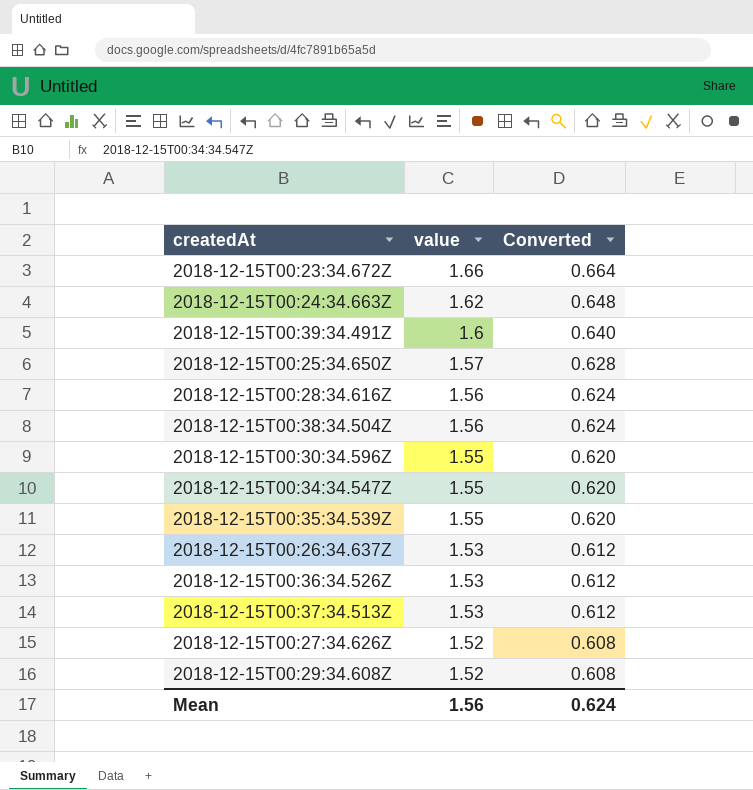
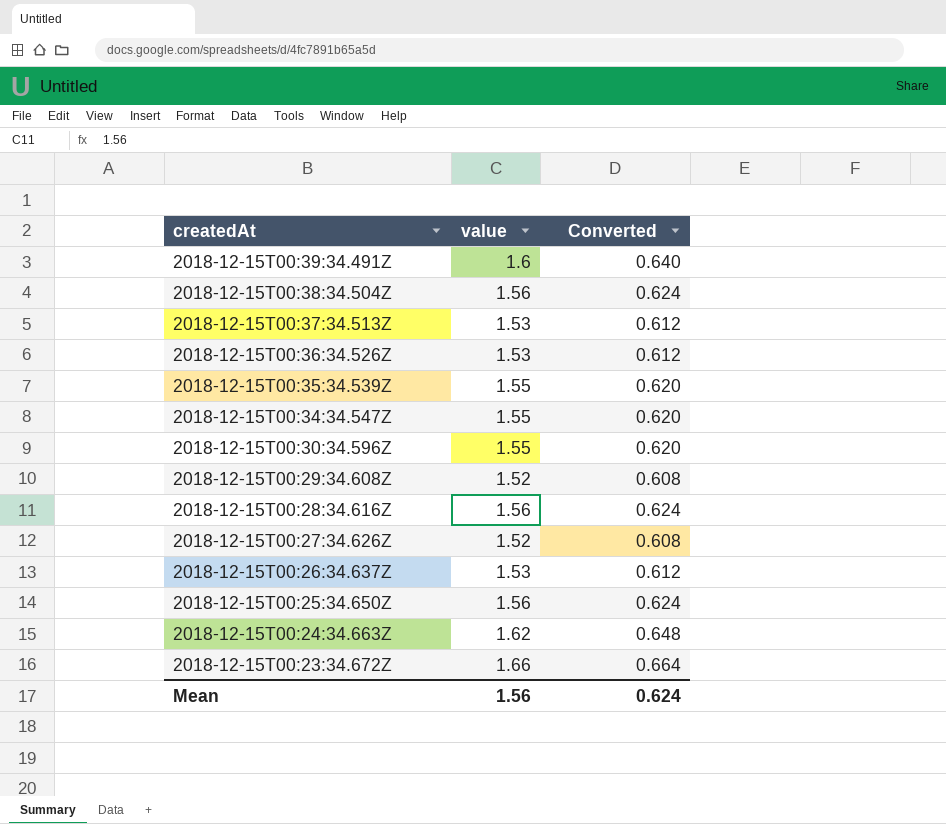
row order: value descending -> createdAt descending
2018-12-15T00:25:34.650Z | value: 1.57 -> 1.56
2018-12-15T00:25:34.650Z | Converted: 0.628 -> 0.624

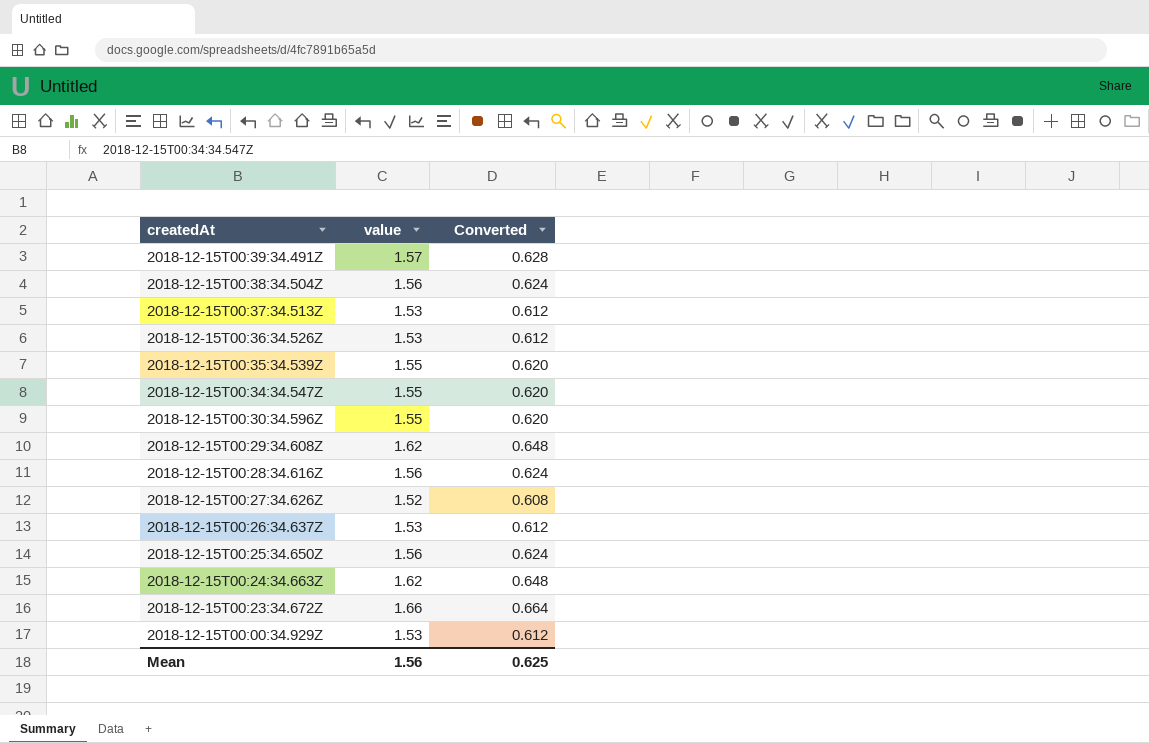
2018-12-15T00:39:34.491Z | value: 1.6 -> 1.57
2018-12-15T00:39:34.491Z | Converted: 0.640 -> 0.628
2018-12-15T00:29:34.608Z | value: 1.52 -> 1.62
2018-12-15T00:29:34.608Z | Converted: 0.608 -> 0.648
row 2018-12-15T00:00:34.929Z: none -> 1.53 | 0.612
Mean | Converted: 0.624 -> 0.625

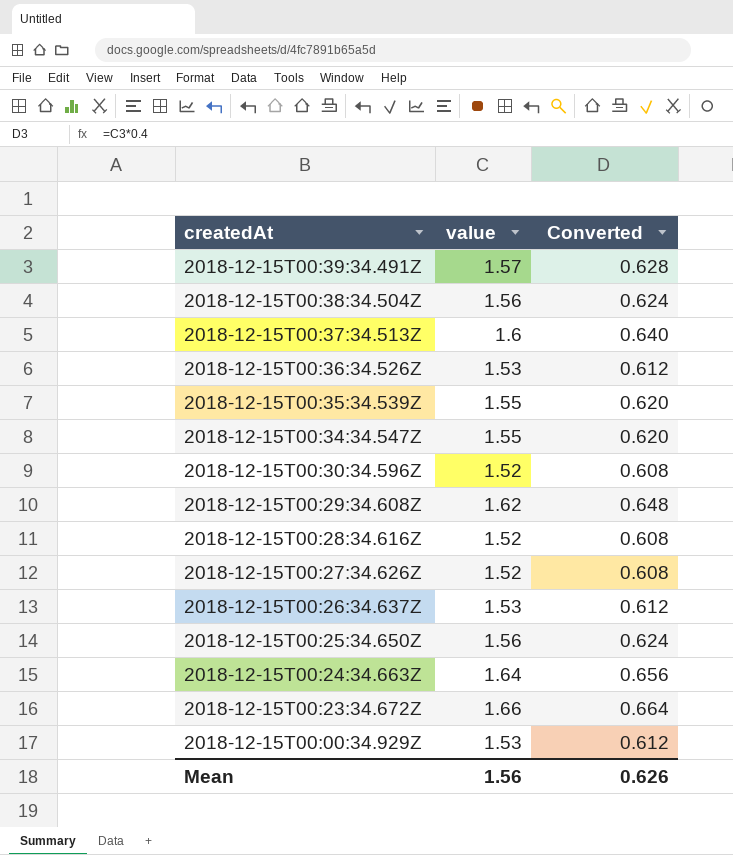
2018-12-15T00:37:34.513Z | value: 1.53 -> 1.6
2018-12-15T00:37:34.513Z | Converted: 0.612 -> 0.640
2018-12-15T00:30:34.596Z | value: 1.55 -> 1.52
2018-12-15T00:30:34.596Z | Converted: 0.620 -> 0.608
2018-12-15T00:28:34.616Z | value: 1.56 -> 1.52
2018-12-15T00:28:34.616Z | Converted: 0.624 -> 0.608
2018-12-15T00:24:34.663Z | value: 1.62 -> 1.64
2018-12-15T00:24:34.663Z | Converted: 0.648 -> 0.656
Mean | Converted: 0.625 -> 0.626

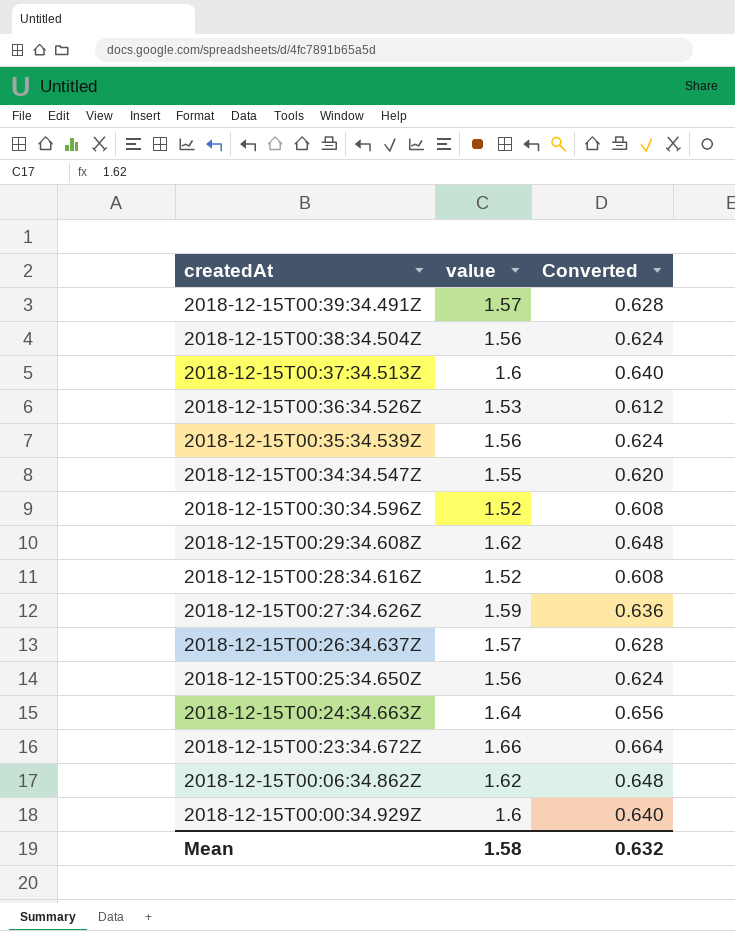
2018-12-15T00:35:34.539Z | value: 1.55 -> 1.56
2018-12-15T00:35:34.539Z | Converted: 0.620 -> 0.624
2018-12-15T00:27:34.626Z | value: 1.52 -> 1.59
2018-12-15T00:27:34.626Z | Converted: 0.608 -> 0.636
2018-12-15T00:26:34.637Z | value: 1.53 -> 1.57
2018-12-15T00:26:34.637Z | Converted: 0.612 -> 0.628
row 2018-12-15T00:06:34.862Z: none -> 1.62 | 0.648
2018-12-15T00:00:34.929Z | value: 1.53 -> 1.6
2018-12-15T00:00:34.929Z | Converted: 0.612 -> 0.640
Mean | value: 1.56 -> 1.58
Mean | Converted: 0.626 -> 0.632

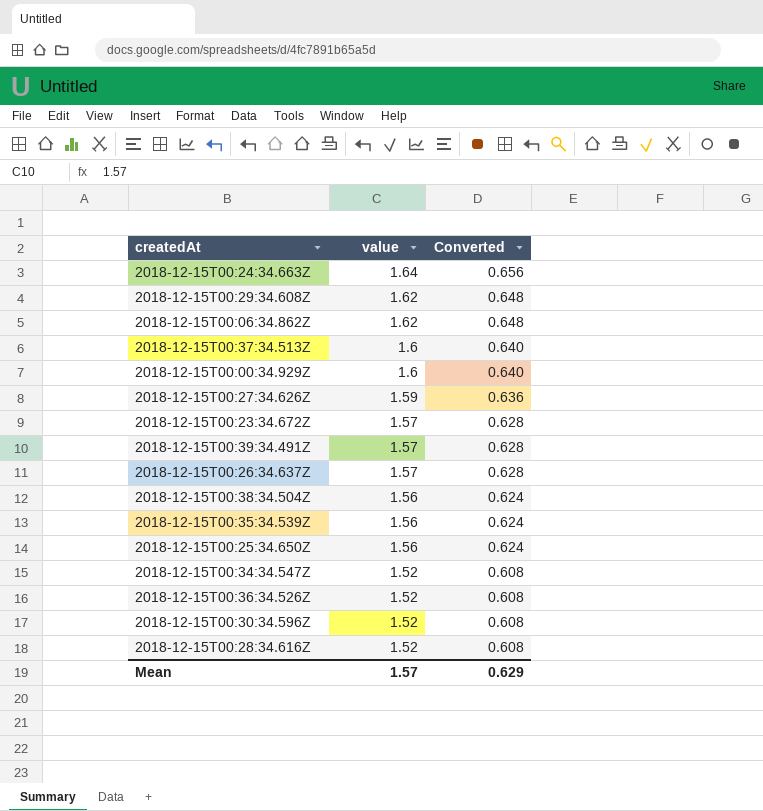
row order: createdAt descending -> value descending
2018-12-15T00:23:34.672Z | value: 1.66 -> 1.57
2018-12-15T00:23:34.672Z | Converted: 0.664 -> 0.628
2018-12-15T00:34:34.547Z | value: 1.55 -> 1.52
2018-12-15T00:34:34.547Z | Converted: 0.620 -> 0.608
2018-12-15T00:36:34.526Z | value: 1.53 -> 1.52
2018-12-15T00:36:34.526Z | Converted: 0.612 -> 0.608
Mean | value: 1.58 -> 1.57
Mean | Converted: 0.632 -> 0.629

